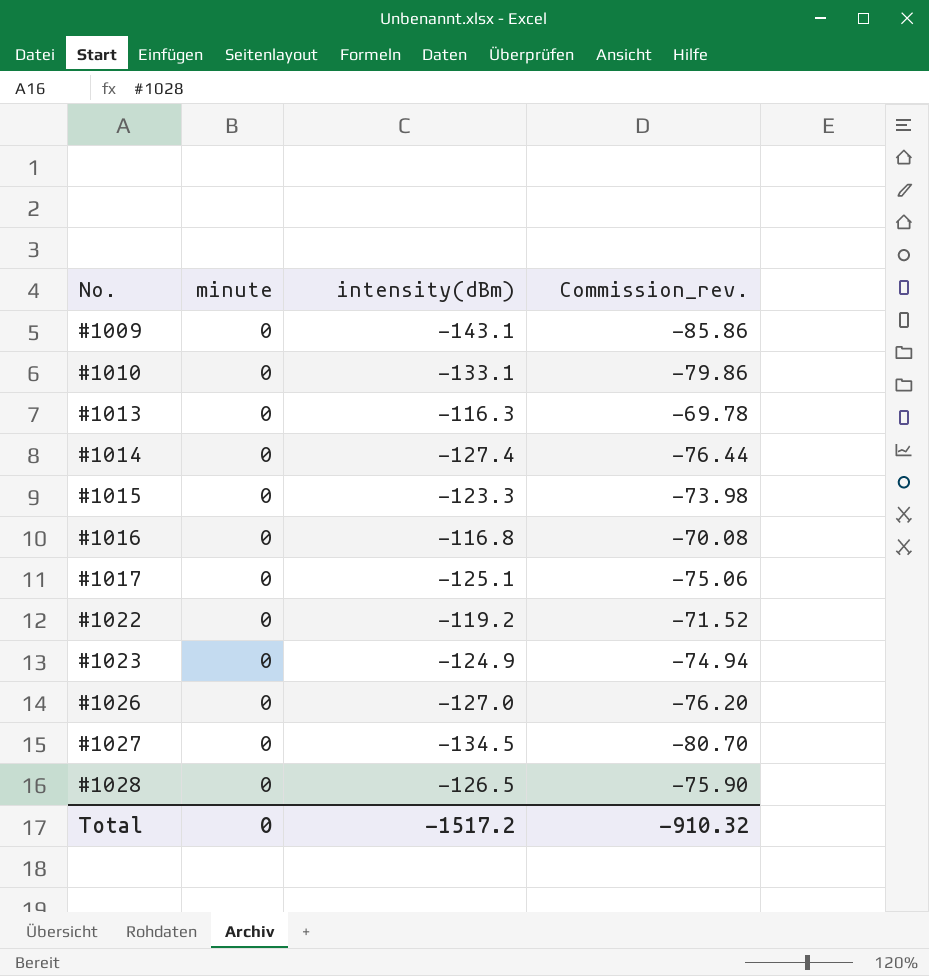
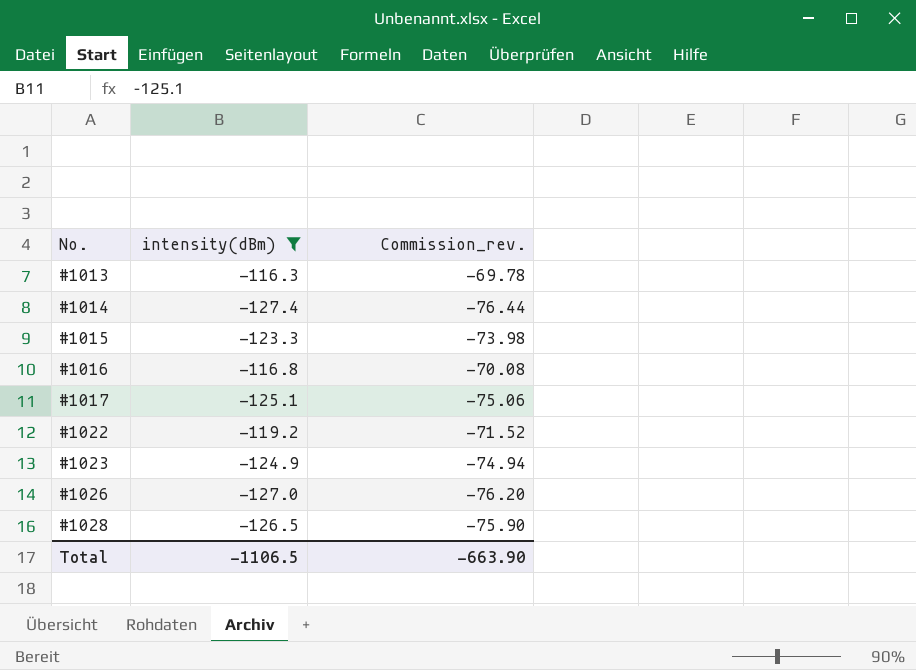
filter: none -> intensity(dBm) >= -127.4
column minute | position: 2 -> none
Total | intensity(dBm): -1517.2 -> -1106.5
Total | Commission_rev.: -910.32 -> -663.90

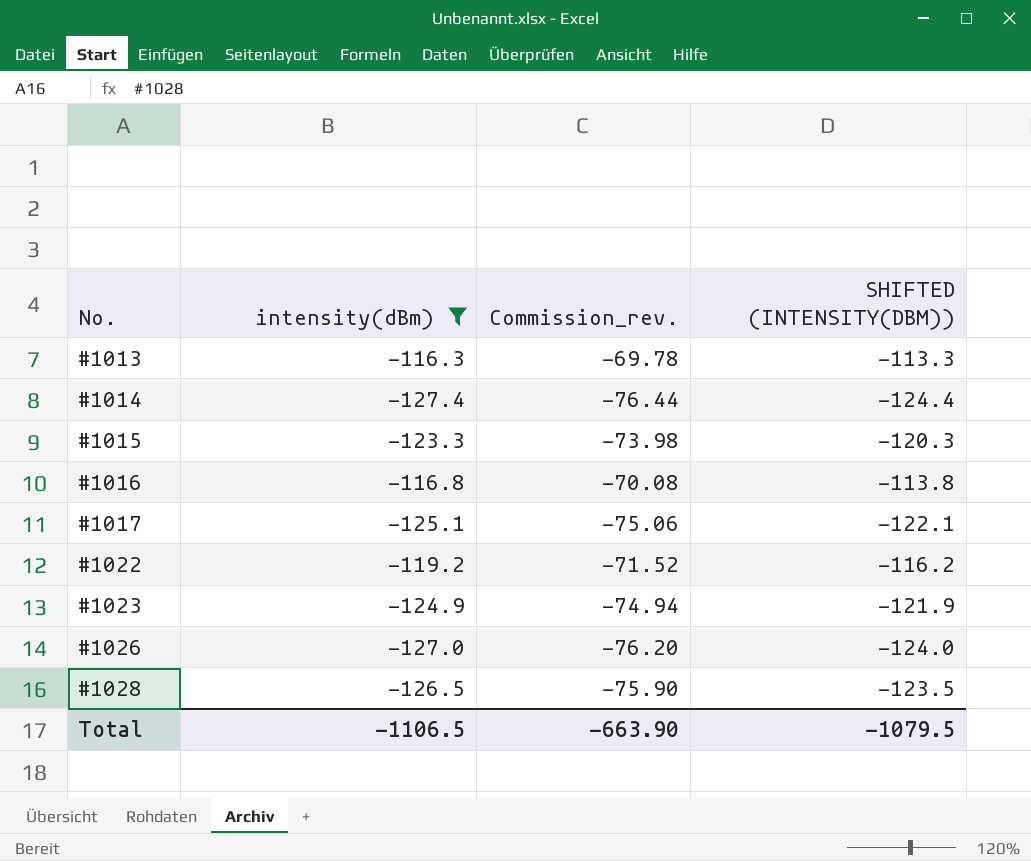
column SHIFTED (INTENSITY(DBM)) | formula: none -> [intensity(dBm)] + 3

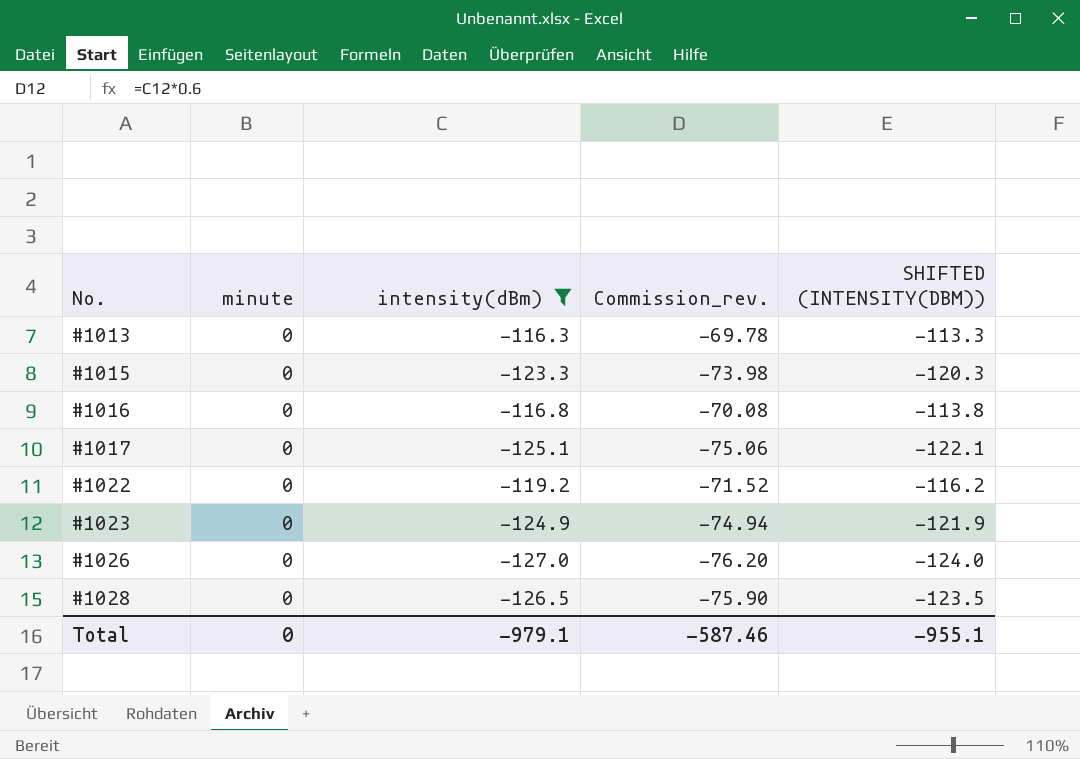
column minute | position: none -> 2
row #1014: -127.4 | -76.44 | -124.4 -> none
Total | intensity(dBm): -1106.5 -> -979.1
Total | Commission_rev.: -663.90 -> -587.46
Total | SHIFTED (INTENSITY(DBM)): -1079.5 -> -955.1

